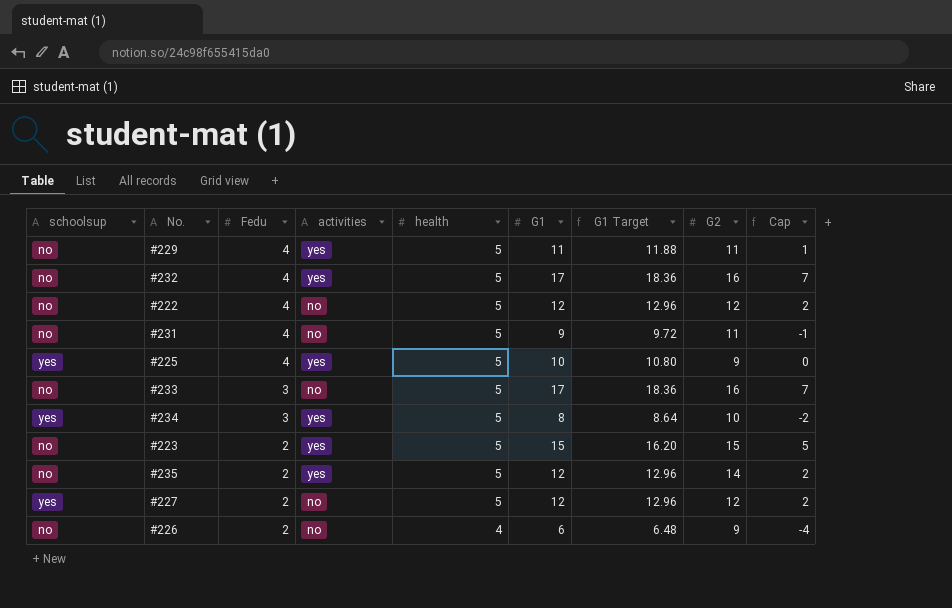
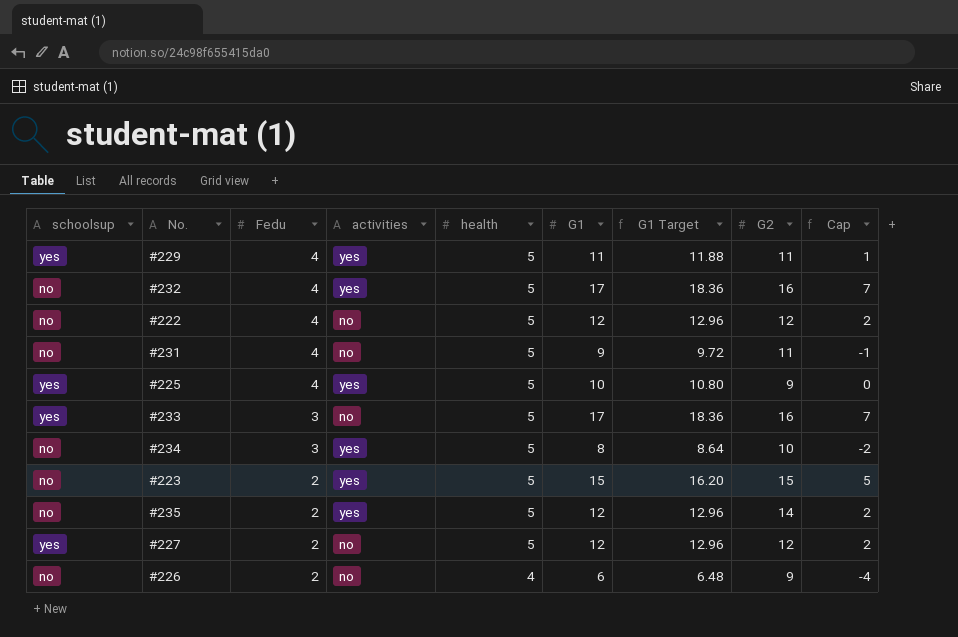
#229 | schoolsup: no -> yes
#233 | schoolsup: no -> yes
#234 | schoolsup: yes -> no

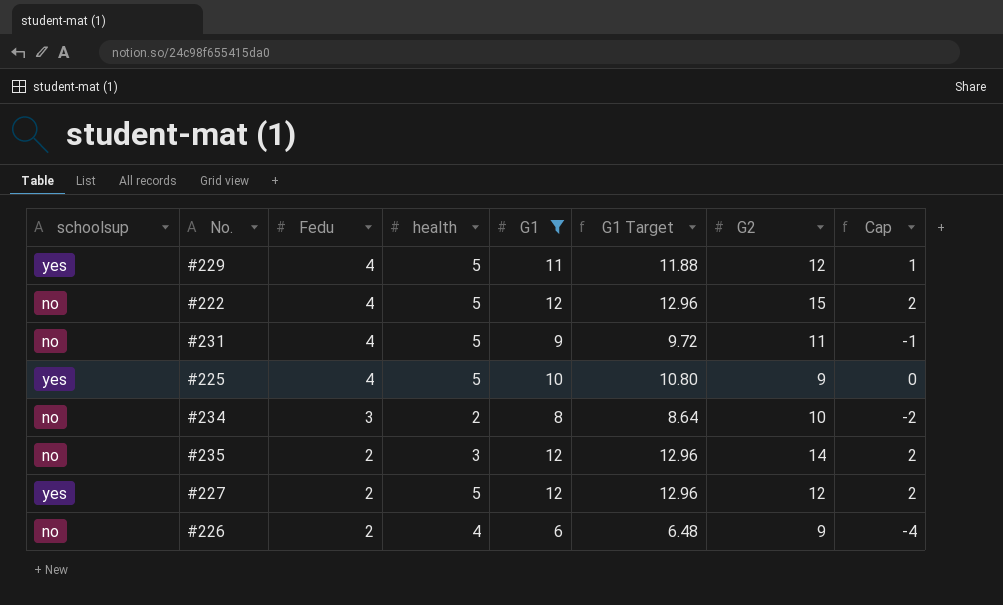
filter: none -> G1 <= 12
column activities | position: 4 -> none
#229 | G2: 11 -> 12
#222 | G2: 12 -> 15
#234 | health: 5 -> 2
#235 | health: 5 -> 3

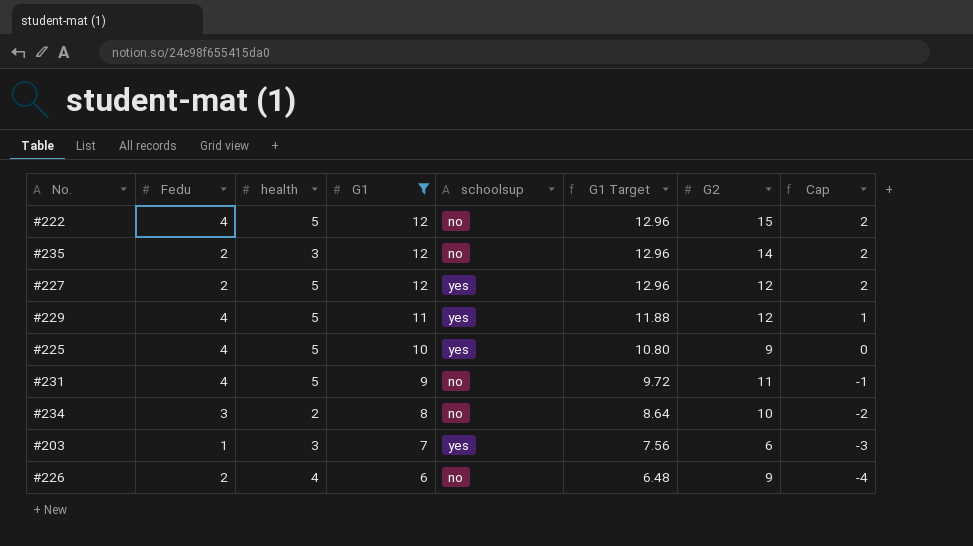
row order: Fedu descending -> G1 descending
column schoolsup | position: 1 -> 5
row #203: none -> 1 | 3 | 7 | yes | 7.56 | 6 | -3

